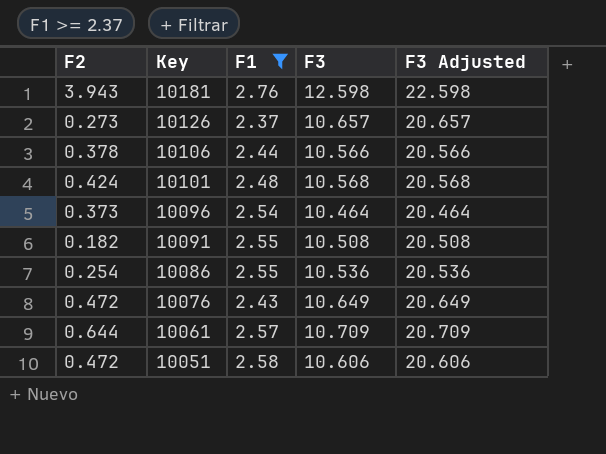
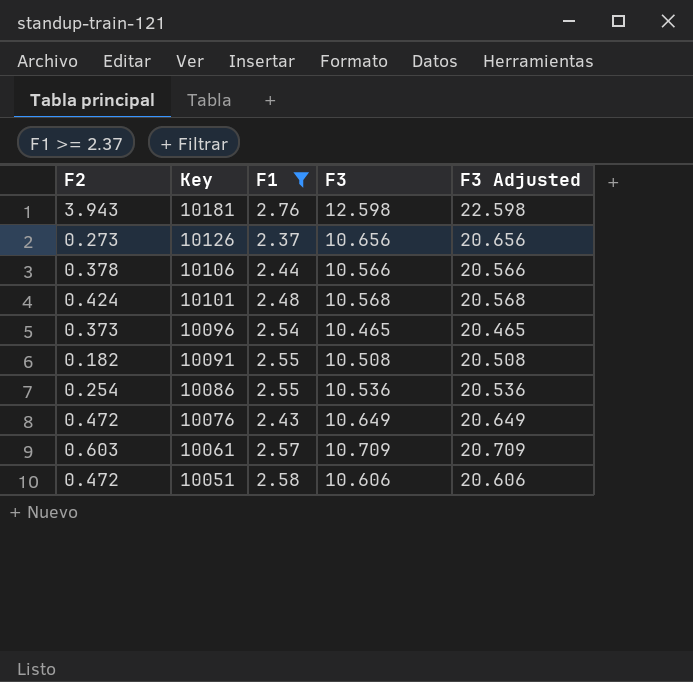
10126 | F3: 10.657 -> 10.656
10126 | F3 Adjusted: 20.657 -> 20.656
10096 | F3: 10.464 -> 10.465
10096 | F3 Adjusted: 20.464 -> 20.465
10061 | F2: 0.644 -> 0.603

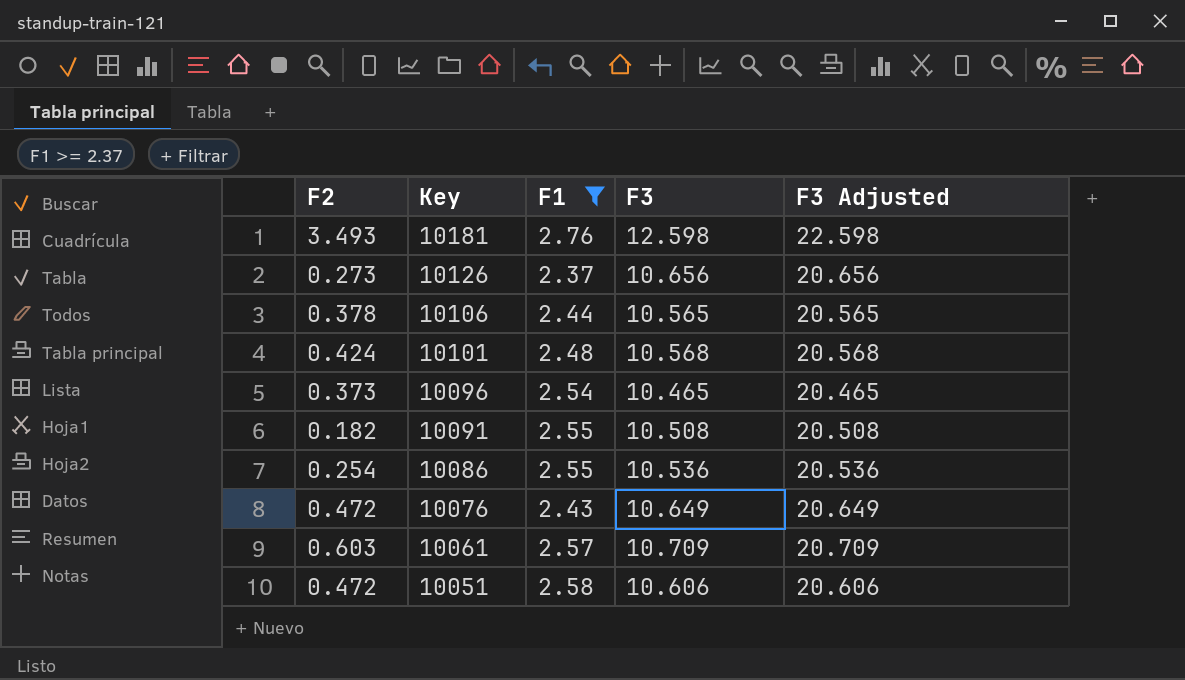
10181 | F2: 3.943 -> 3.493
10106 | F3: 10.566 -> 10.565
10106 | F3 Adjusted: 20.566 -> 20.565

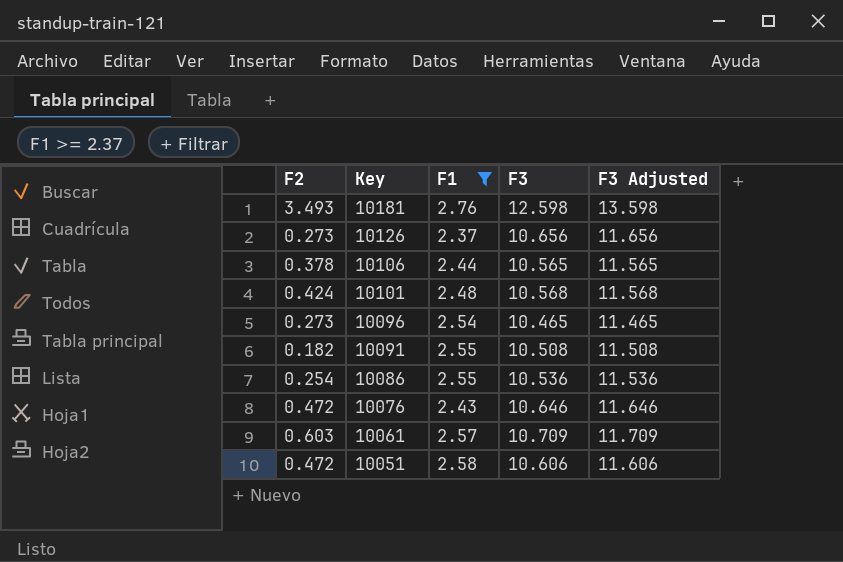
column F3 Adjusted | formula: [F3] + 10 -> [F3] + 1
10096 | F2: 0.373 -> 0.273
10076 | F3: 10.649 -> 10.646

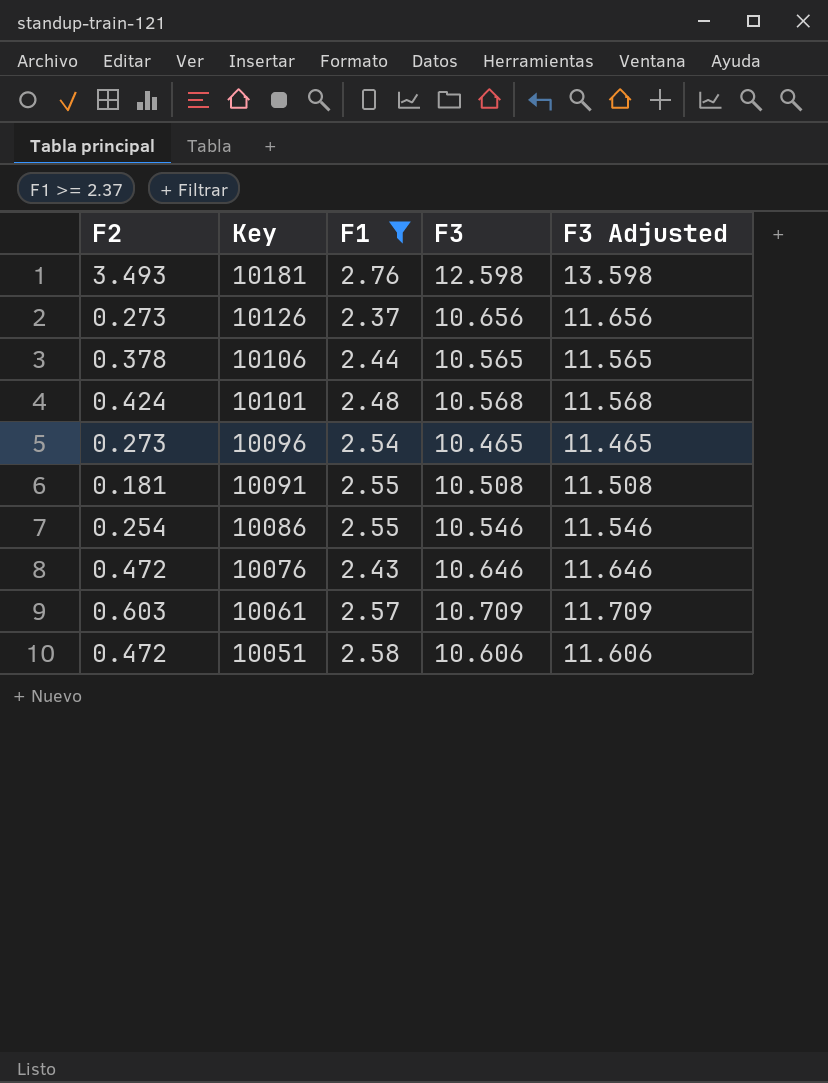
10091 | F2: 0.182 -> 0.181
10086 | F3: 10.536 -> 10.546
10086 | F3 Adjusted: 11.536 -> 11.546

